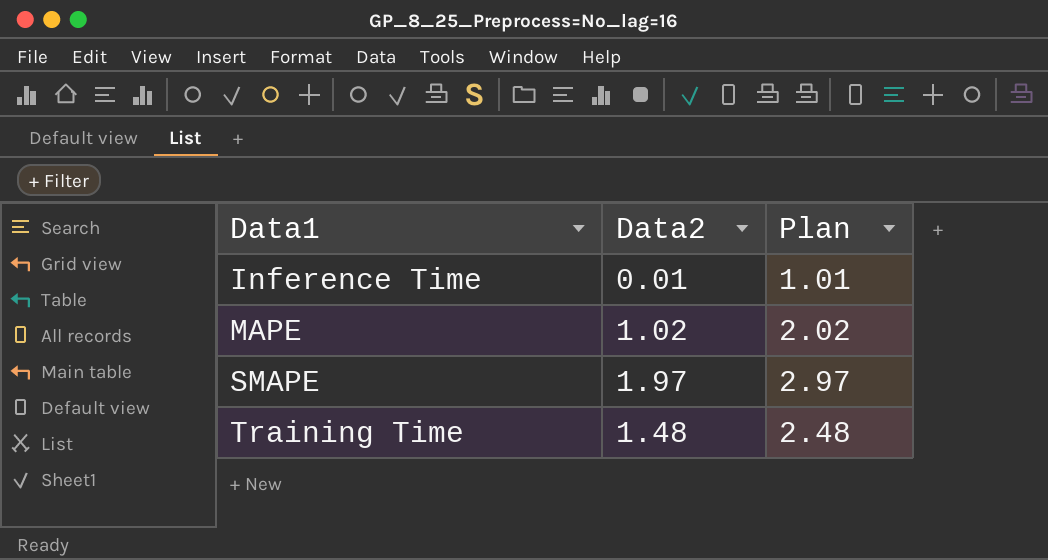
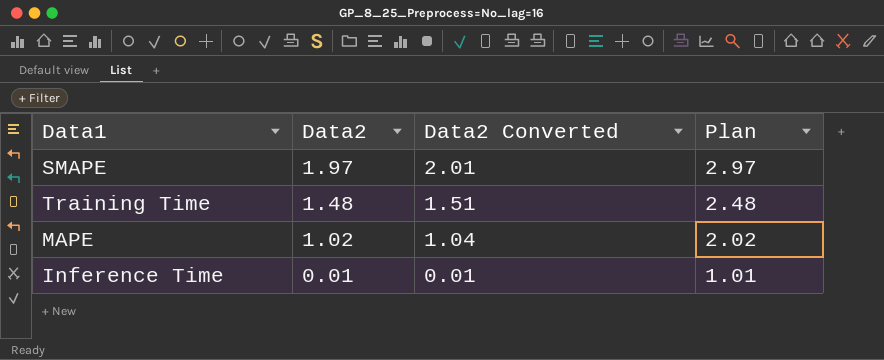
row order: Data1 ascending -> Data2 descending
column Data2 Converted | formula: none -> [Data2] * 1.02

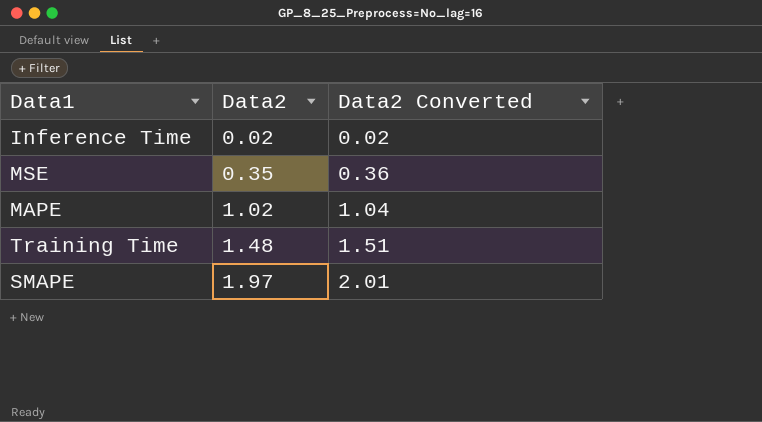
row order: Data2 descending -> Data2 ascending
column Plan | formula: [Data2] + 1 -> none
Inference Time | Data2: 0.01 -> 0.02
Inference Time | Data2 Converted: 0.01 -> 0.02
row MSE: none -> 0.35 | 0.36

